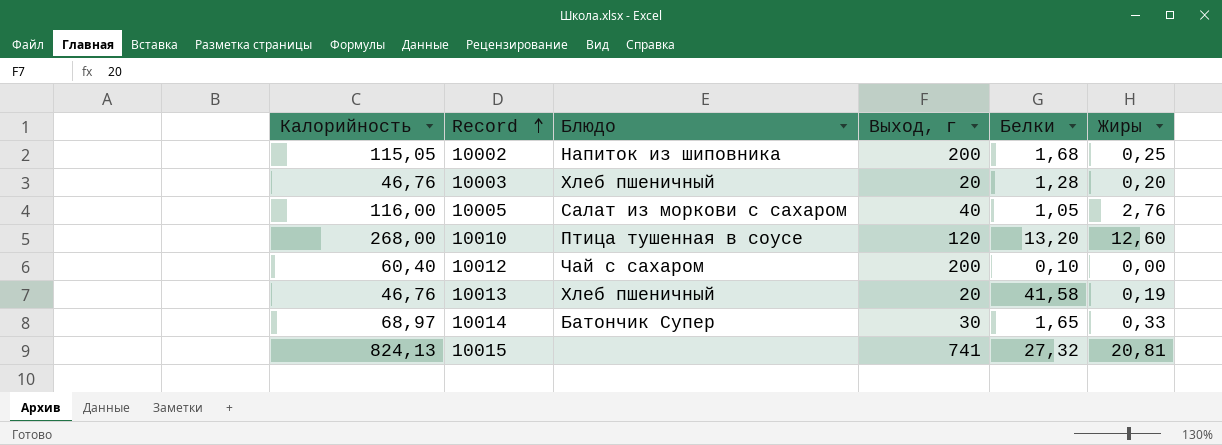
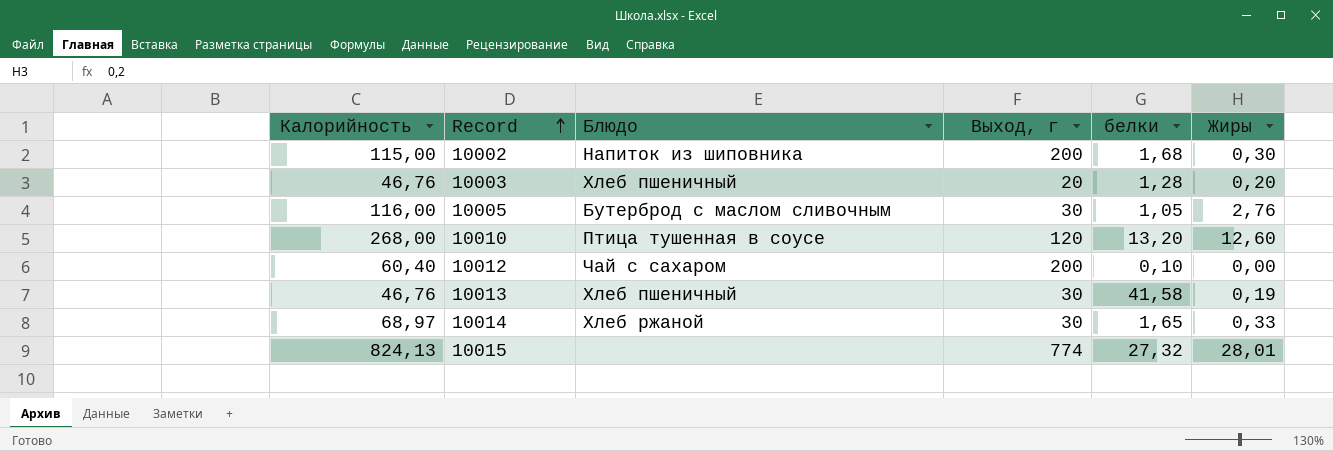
column name: Белки -> белки
10002 | Калорийность: 115,05 -> 115,00
10002 | Жиры: 0,25 -> 0,30
10005 | Блюдо: Салат из моркови с сахаром -> Бутерброд с маслом сливочным
10005 | Выход, г: 40 -> 30
10013 | Выход, г: 20 -> 30
10014 | Блюдо: Батончик Супер -> Хлеб ржаной
10015 | Выход, г: 741 -> 774
10015 | Жиры: 20,81 -> 28,01

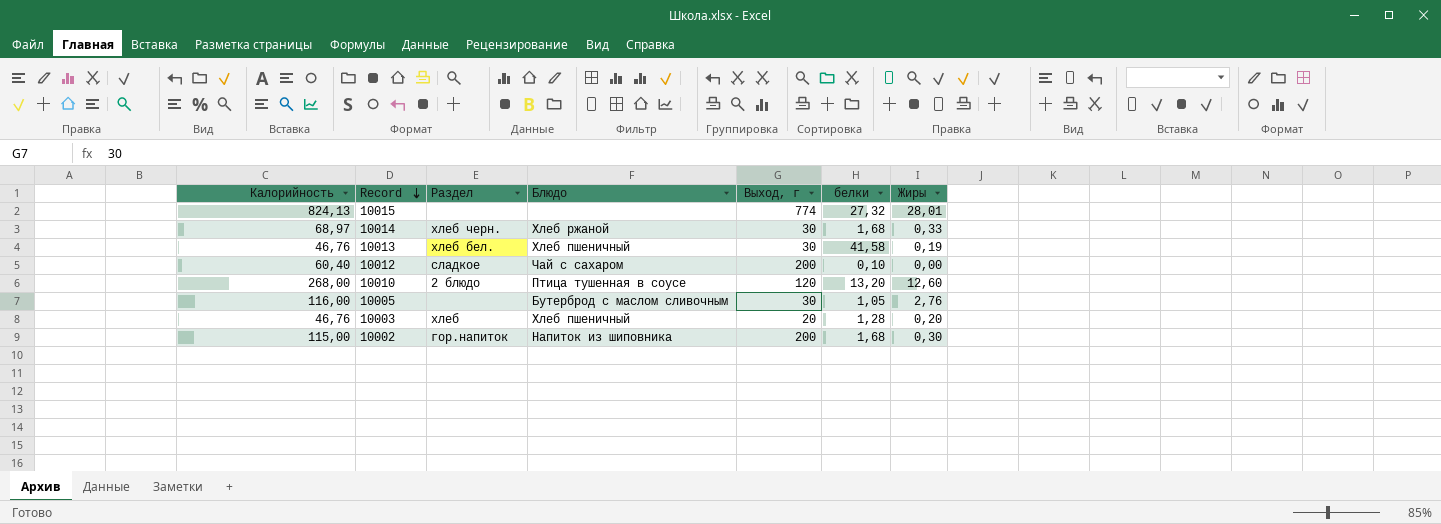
row order: Record ascending -> Record descending
column Раздел | position: none -> 3
10014 | белки: 1,65 -> 1,68

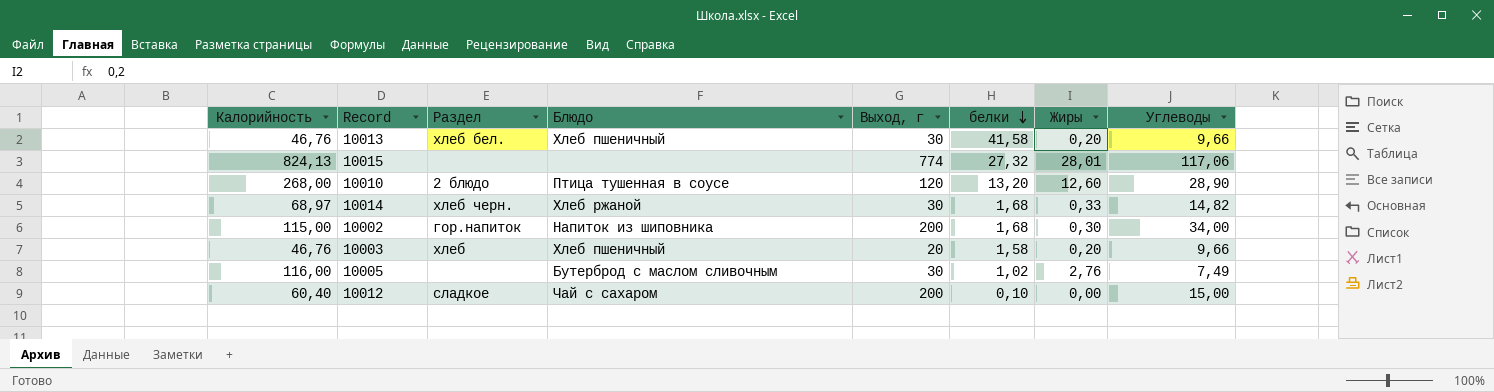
row order: Record descending -> белки descending
column Углеводы | position: none -> 8
10013 | Жиры: 0,19 -> 0,20
10003 | белки: 1,28 -> 1,58
10005 | белки: 1,05 -> 1,02

